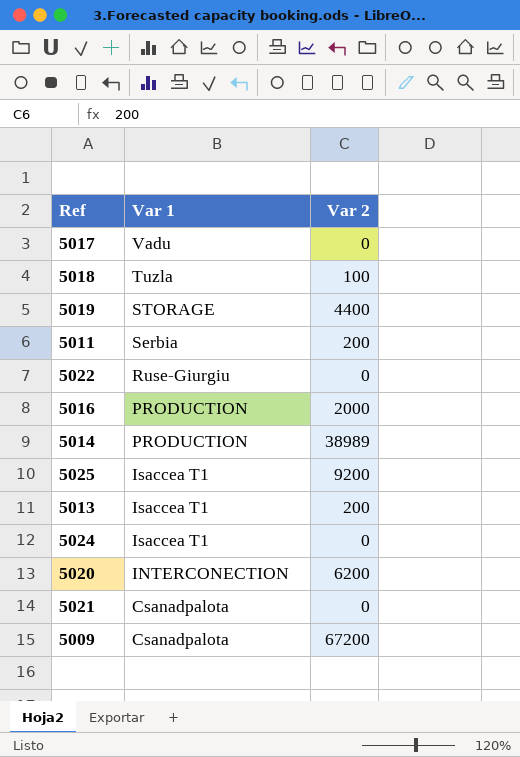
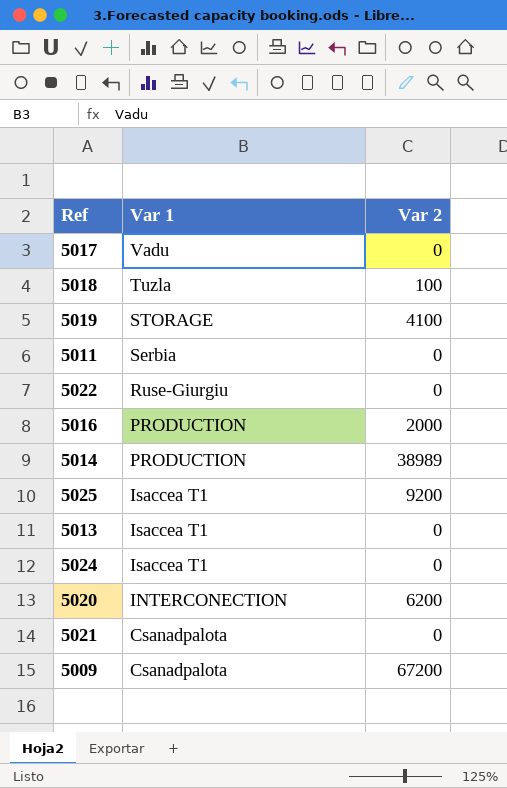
5019 | Var 2: 4400 -> 4100
5011 | Var 2: 200 -> 0
5013 | Var 2: 200 -> 0

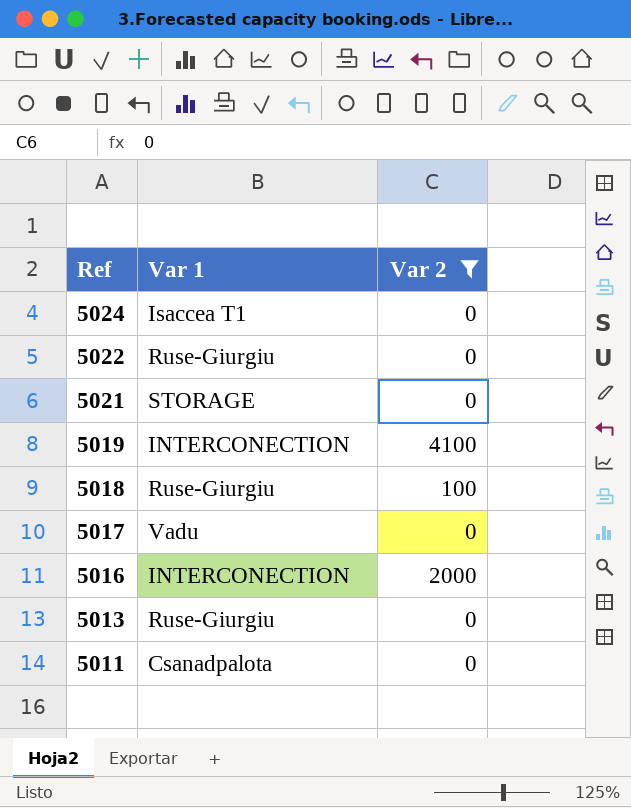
filter: none -> Var 2 <= 4100
row order: Var 1 descending -> Ref descending
5021 | Var 1: Csanadpalota -> STORAGE
5019 | Var 1: STORAGE -> INTERCONECTION
5018 | Var 1: Tuzla -> Ruse-Giurgiu
5016 | Var 1: PRODUCTION -> INTERCONECTION
5013 | Var 1: Isaccea T1 -> Ruse-Giurgiu
5011 | Var 1: Serbia -> Csanadpalota

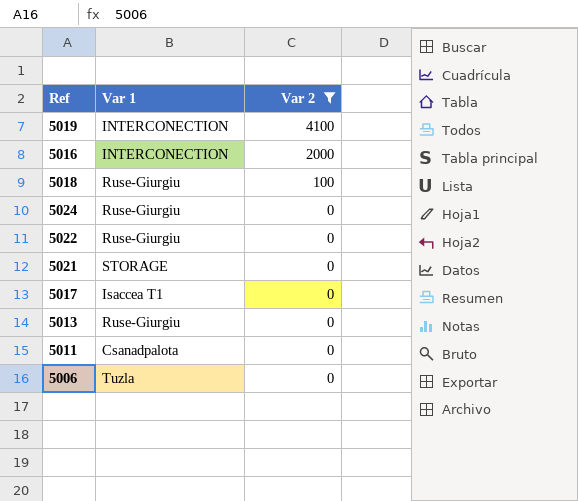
row order: Ref descending -> Var 2 descending
5024 | Var 1: Isaccea T1 -> Ruse-Giurgiu
5017 | Var 1: Vadu -> Isaccea T1
row 5006: none -> Tuzla | 0

